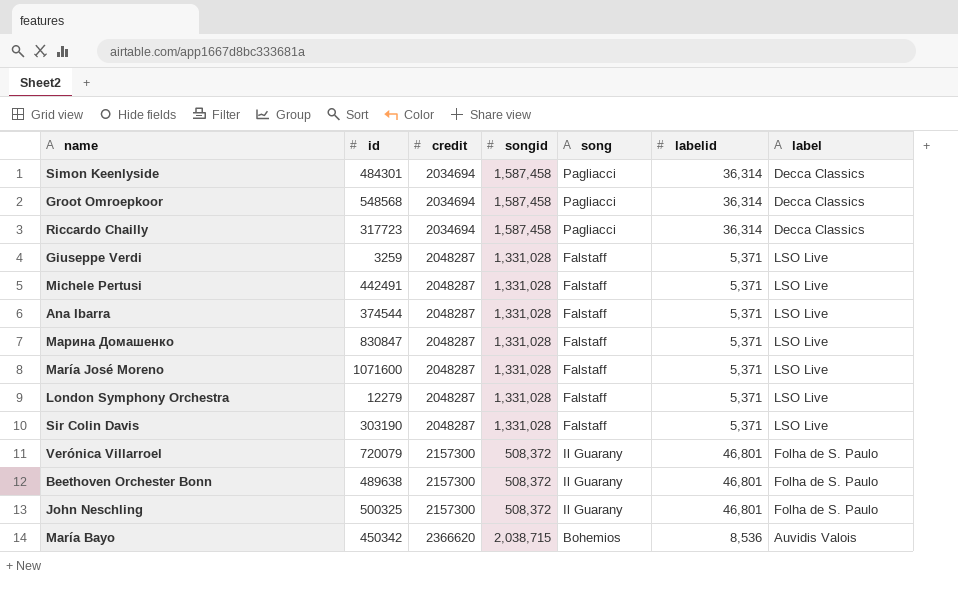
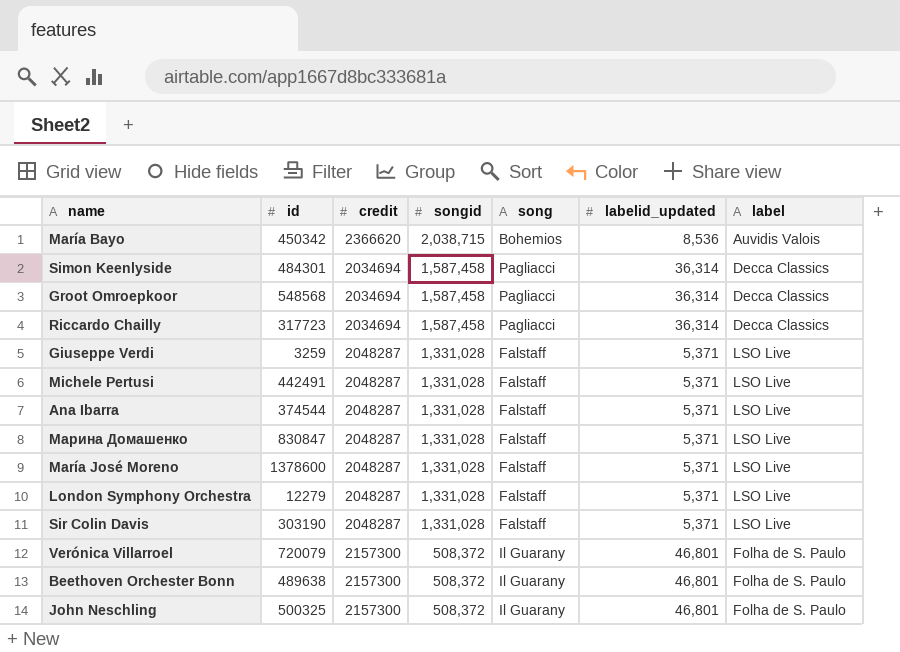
row order: credit ascending -> songid descending
column name: labelid -> labelid_updated
María José Moreno | id: 1071600 -> 1378600

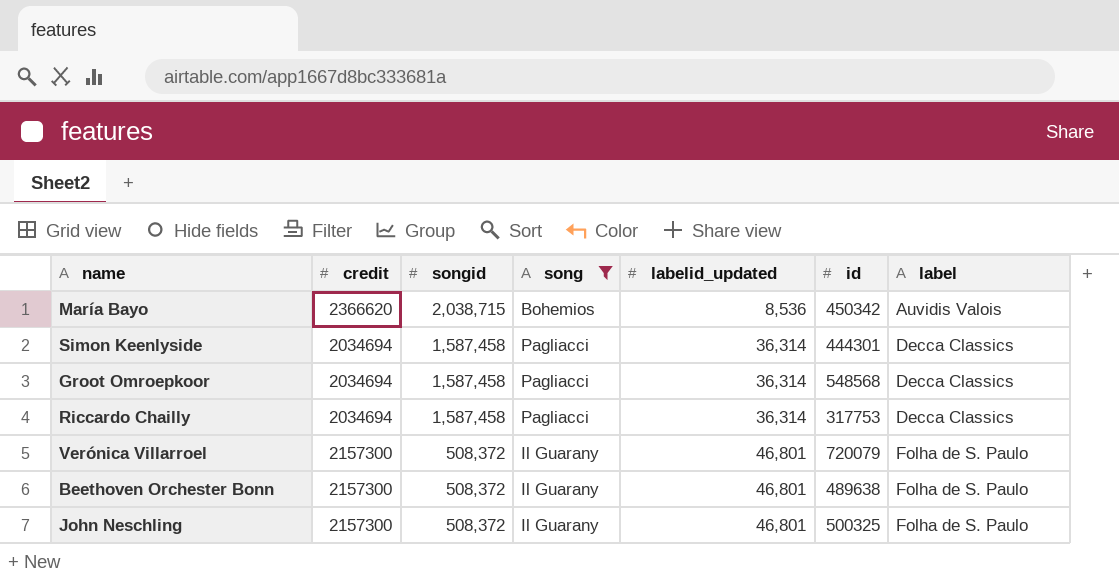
filter: none -> song != Falstaff
column id | position: 2 -> 6
Simon Keenlyside | id: 484301 -> 444301
Riccardo Chailly | id: 317723 -> 317753

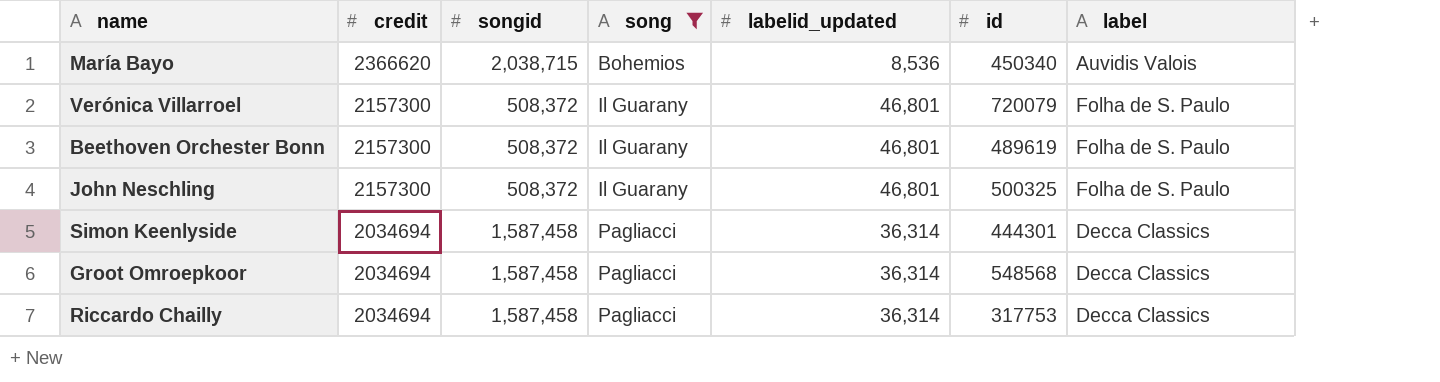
row order: songid descending -> credit descending
María Bayo | id: 450342 -> 450340
Beethoven Orchester Bonn | id: 489638 -> 489619

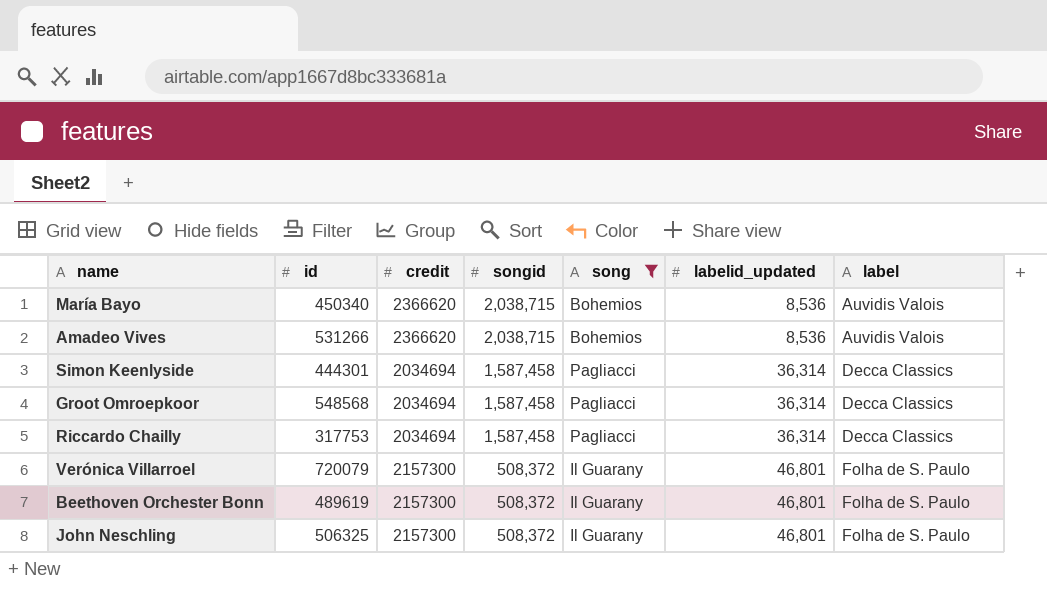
row order: credit descending -> songid descending
column id | position: 6 -> 2
row Amadeo Vives: none -> 531266 | 2366620 | 2,038,715 | Bohemios | 8,536 | Auvidis Valois
John Neschling | id: 500325 -> 506325

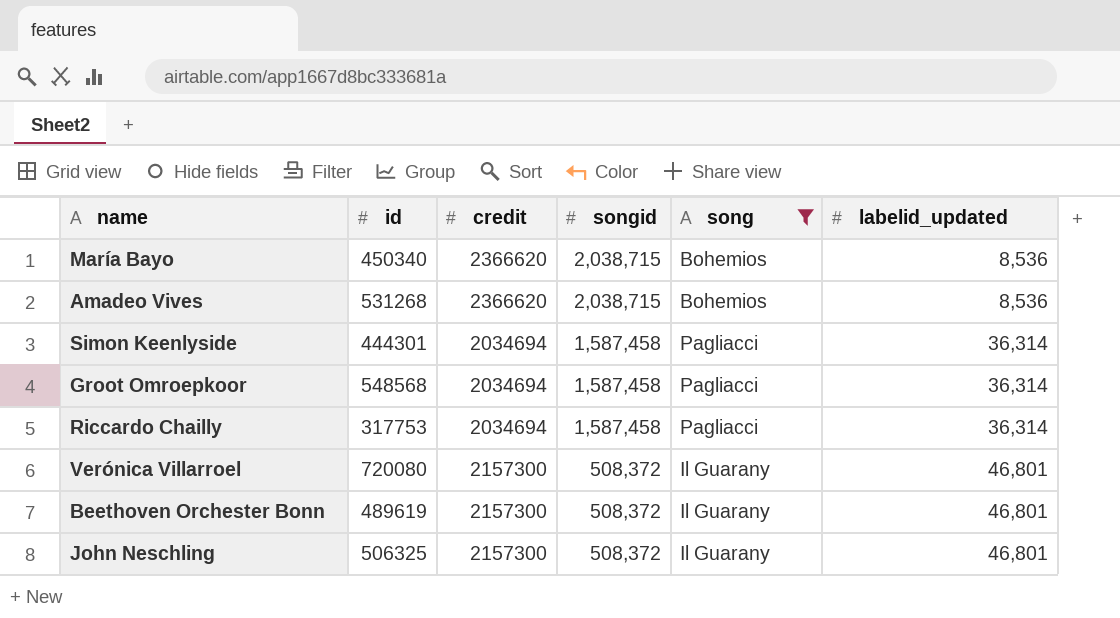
column label | position: 7 -> none
Amadeo Vives | id: 531266 -> 531268
Verónica Villarroel | id: 720079 -> 720080

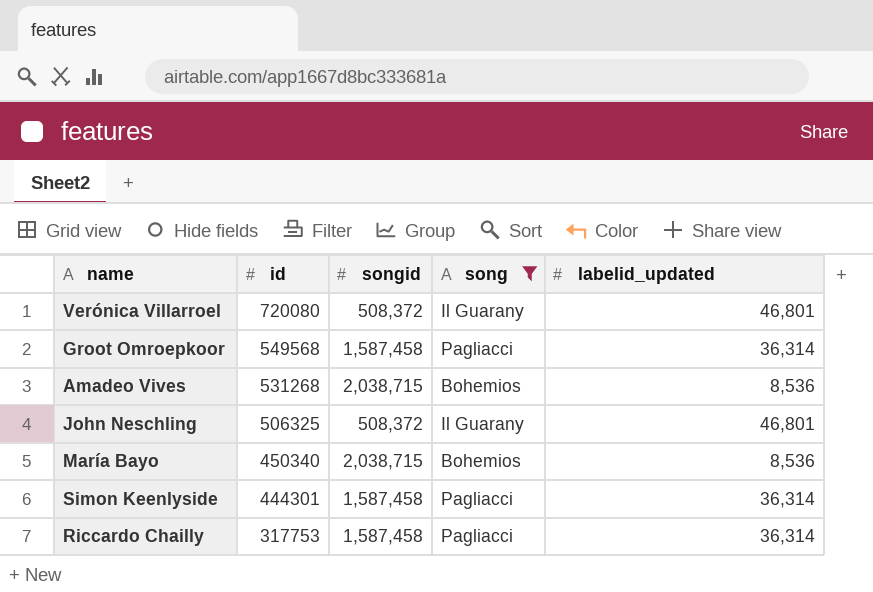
row order: songid descending -> id descending
column credit | position: 3 -> none
row Beethoven Orchester Bonn: 489619 | 2157300 | 508,372 | Il Guarany | 46,801 -> none
Groot Omroepkoor | id: 548568 -> 549568

